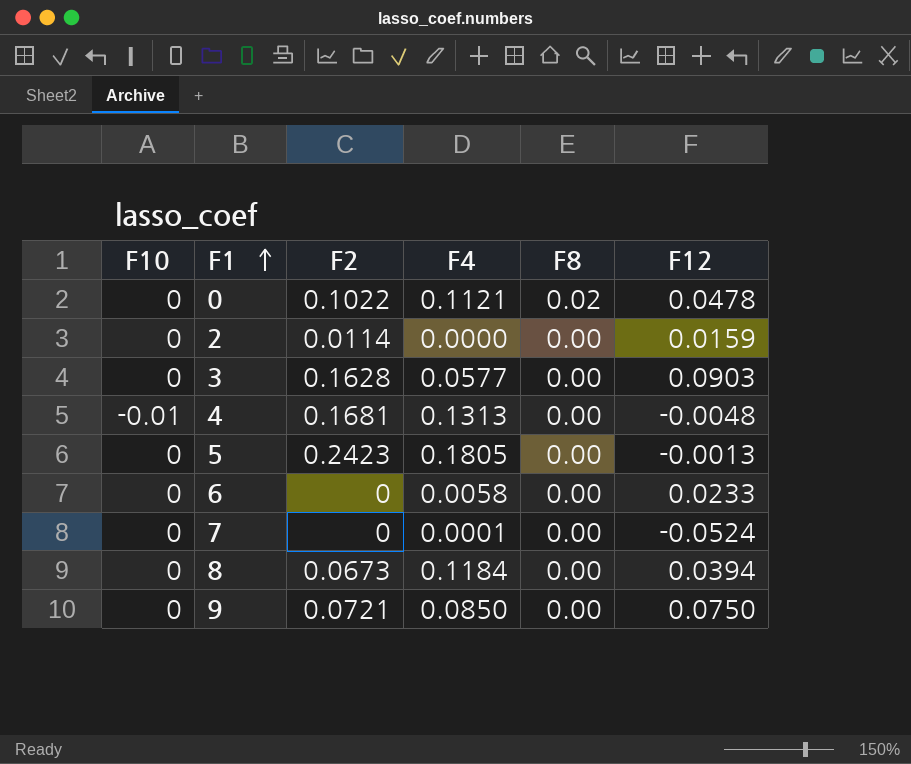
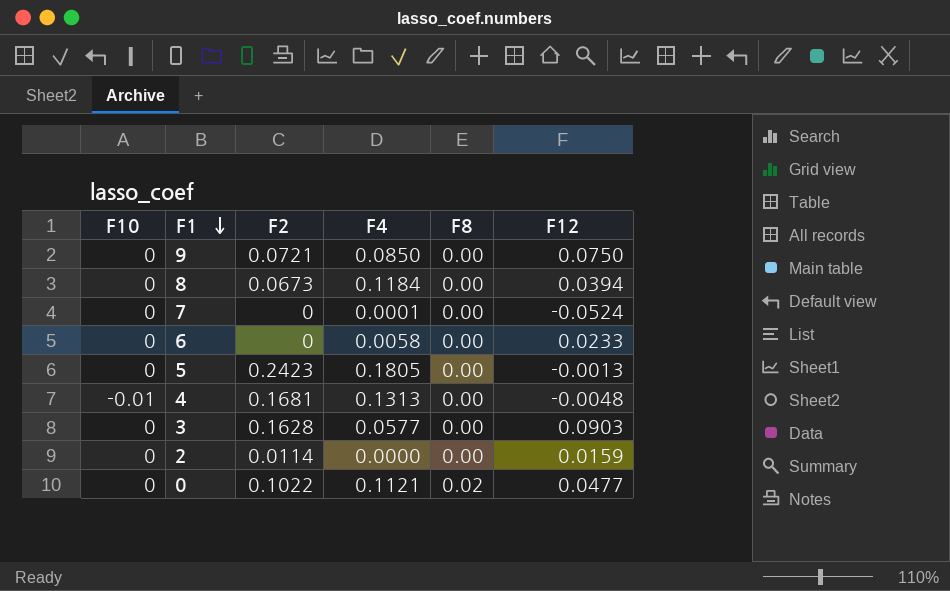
row order: F1 ascending -> F1 descending
0 | F12: 0.0478 -> 0.0477

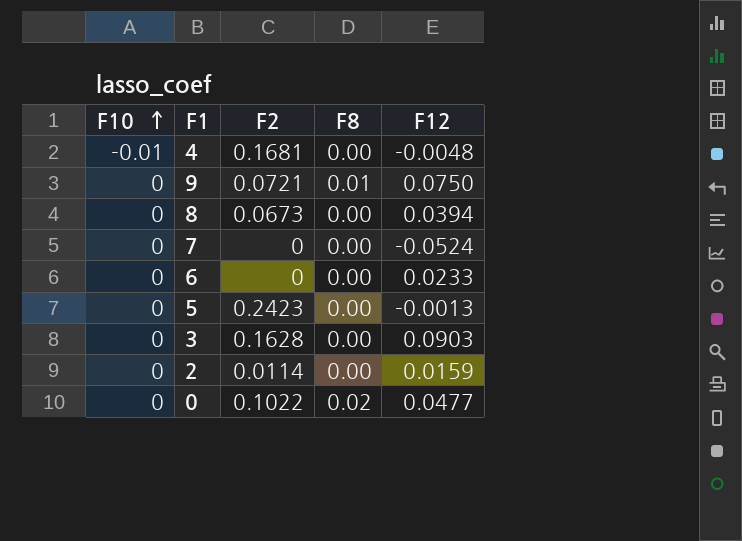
row order: F1 descending -> F10 ascending
column F4 | position: 4 -> none
9 | F8: 0.00 -> 0.01

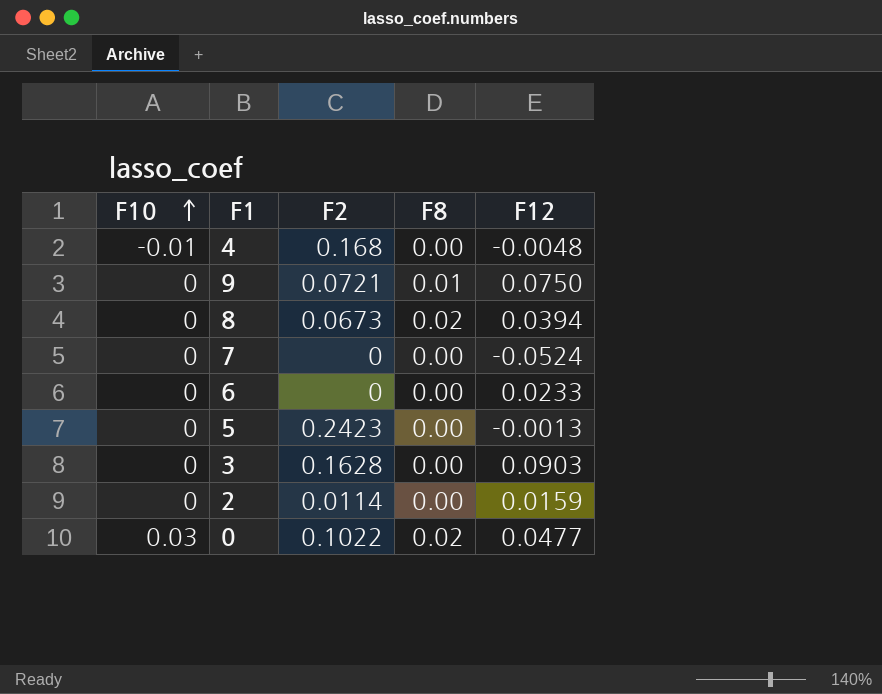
4 | F2: 0.1681 -> 0.168
8 | F8: 0.00 -> 0.02
0 | F10: 0 -> 0.03

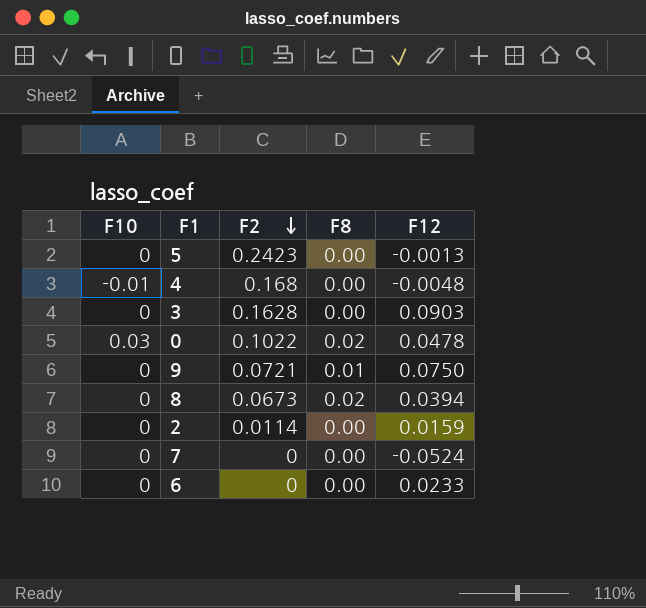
row order: F10 ascending -> F2 descending
0 | F12: 0.0477 -> 0.0478

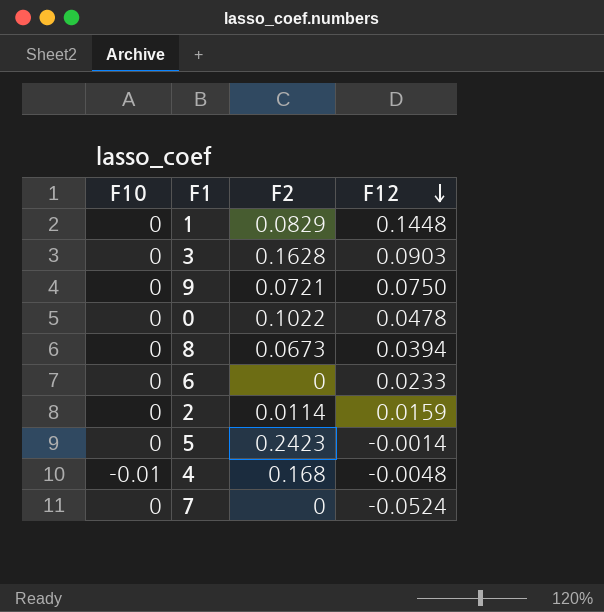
row order: F2 descending -> F12 descending
column F8 | position: 4 -> none
row 1: none -> 0 | 0.0829 | 0.1448
0 | F10: 0.03 -> 0
5 | F12: -0.0013 -> -0.0014

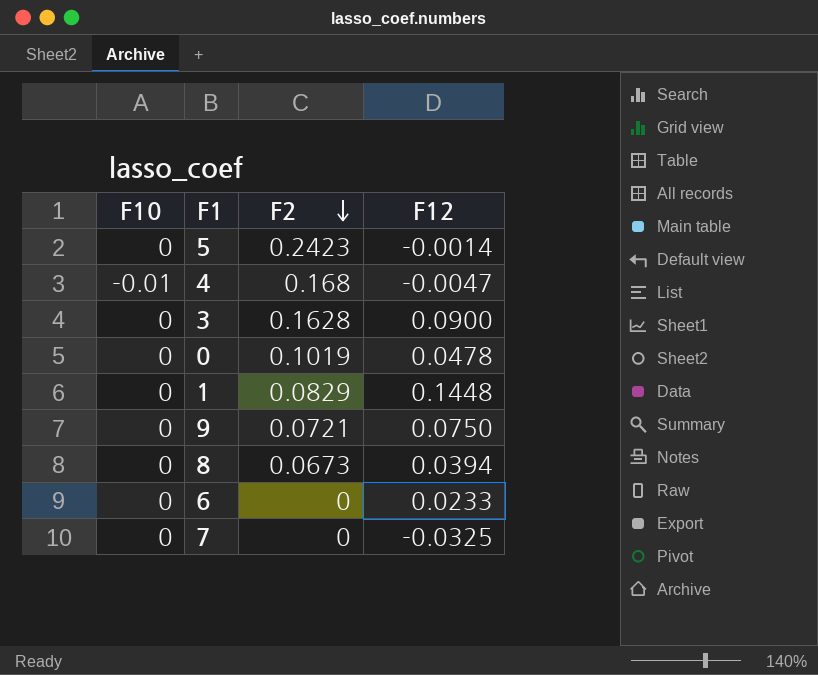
row order: F12 descending -> F2 descending
row 2: 0 | 0.0114 | 0.0159 -> none
4 | F12: -0.0048 -> -0.0047
3 | F12: 0.0903 -> 0.0900
0 | F2: 0.1022 -> 0.1019
7 | F12: -0.0524 -> -0.0325

